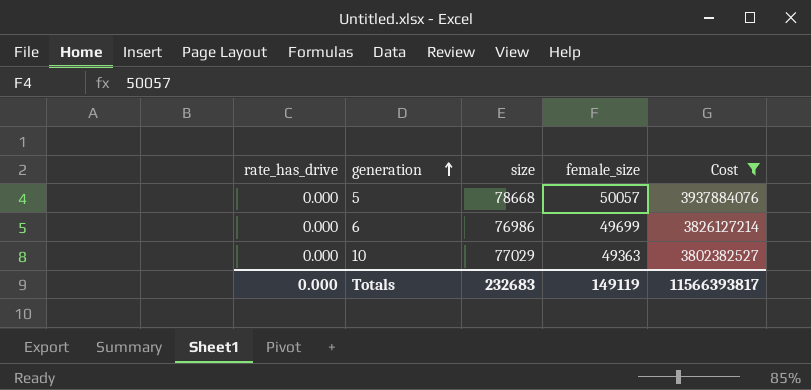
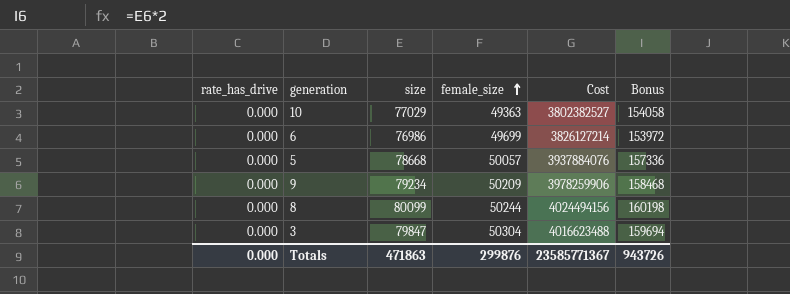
filter: Cost <= 3937884076 -> none
row order: generation ascending -> female_size ascending
column Bonus | formula: none -> [size] * 2
Totals | size: 232683 -> 471863
Totals | female_size: 149119 -> 299876
Totals | Cost: 11566393817 -> 23585771367

